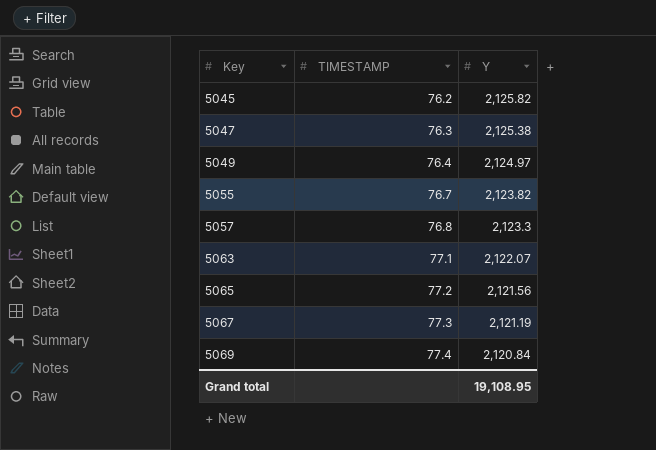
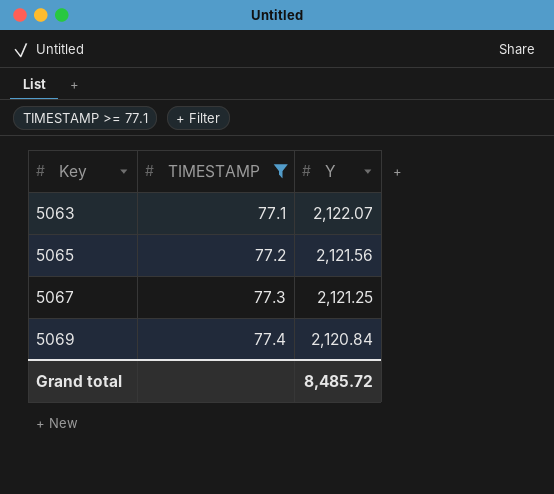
filter: none -> TIMESTAMP >= 77.1
5067 | Y: 2,121.19 -> 2,121.25
Grand total | Y: 19,108.95 -> 8,485.72

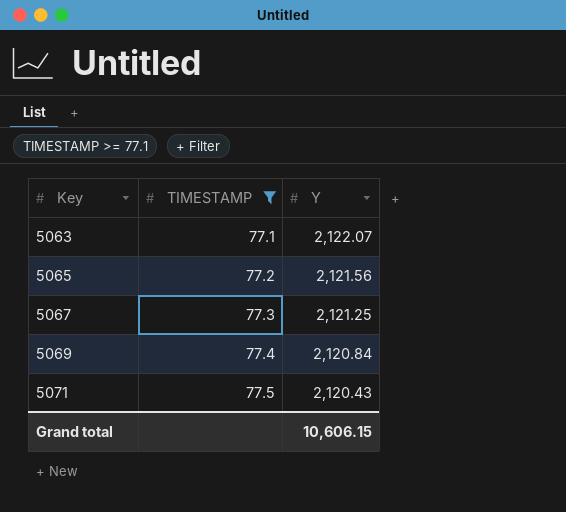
row 5071: none -> 77.5 | 2,120.43
Grand total | Y: 8,485.72 -> 10,606.15

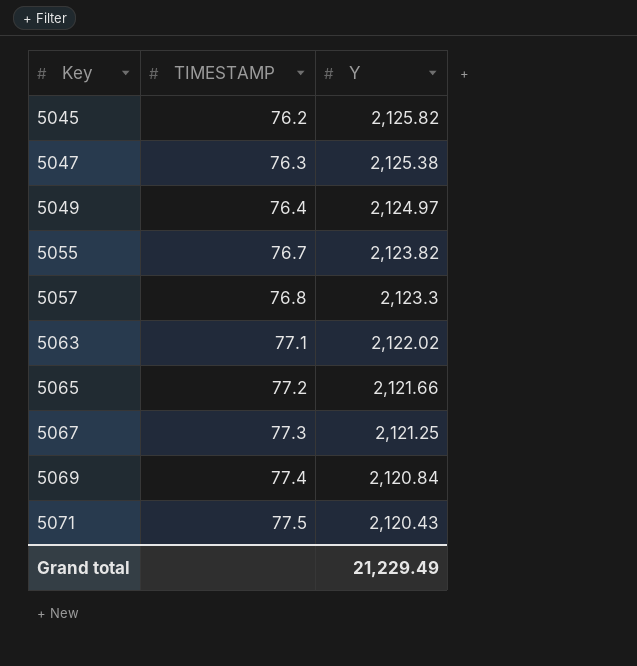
filter: TIMESTAMP >= 77.1 -> none
5063 | Y: 2,122.07 -> 2,122.02
5065 | Y: 2,121.56 -> 2,121.66
Grand total | Y: 10,606.15 -> 21,229.49

